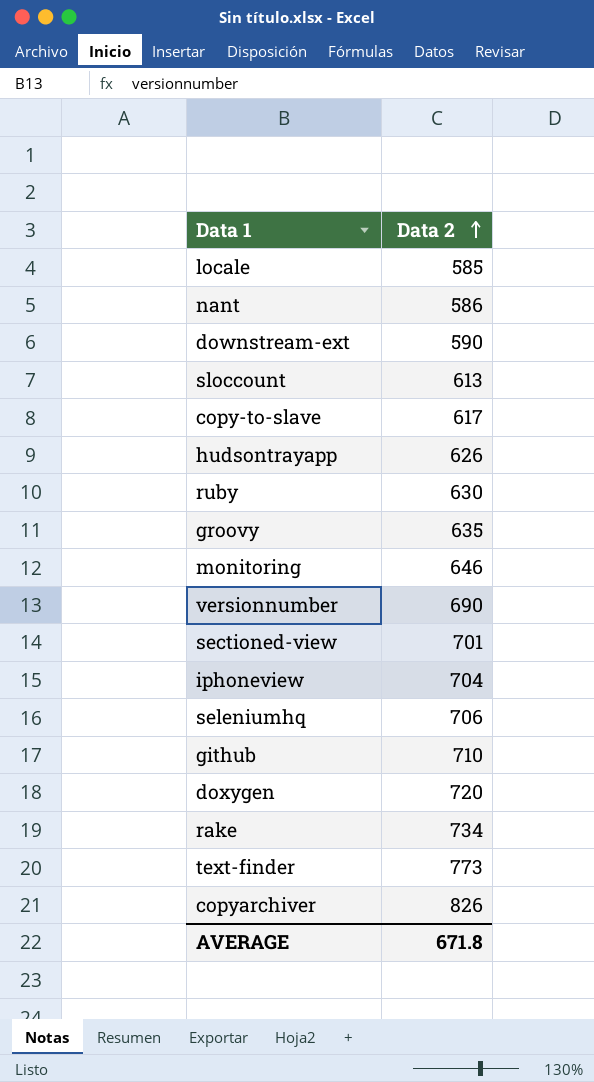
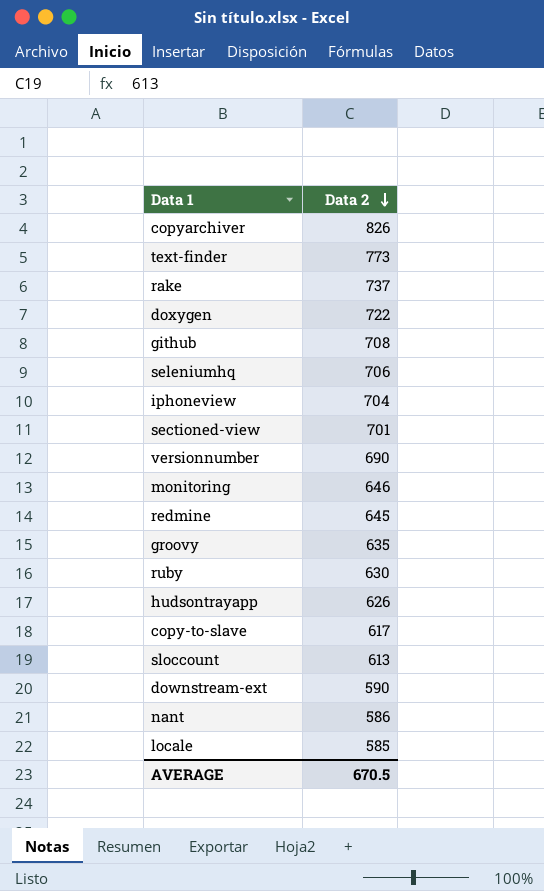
row order: Data 2 ascending -> Data 2 descending
rake | Data 2: 734 -> 737
doxygen | Data 2: 720 -> 722
github | Data 2: 710 -> 708
row redmine: none -> 645
AVERAGE | Data 2: 671.8 -> 670.5

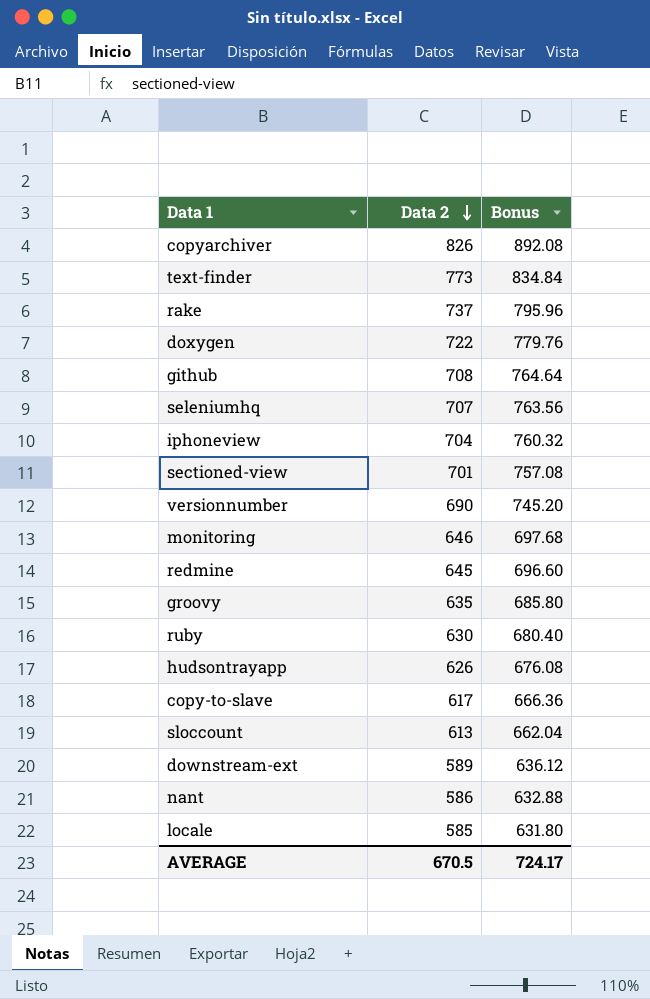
column Bonus | formula: none -> [Data 2] * 1.08
seleniumhq | Data 2: 706 -> 707
downstream-ext | Data 2: 590 -> 589

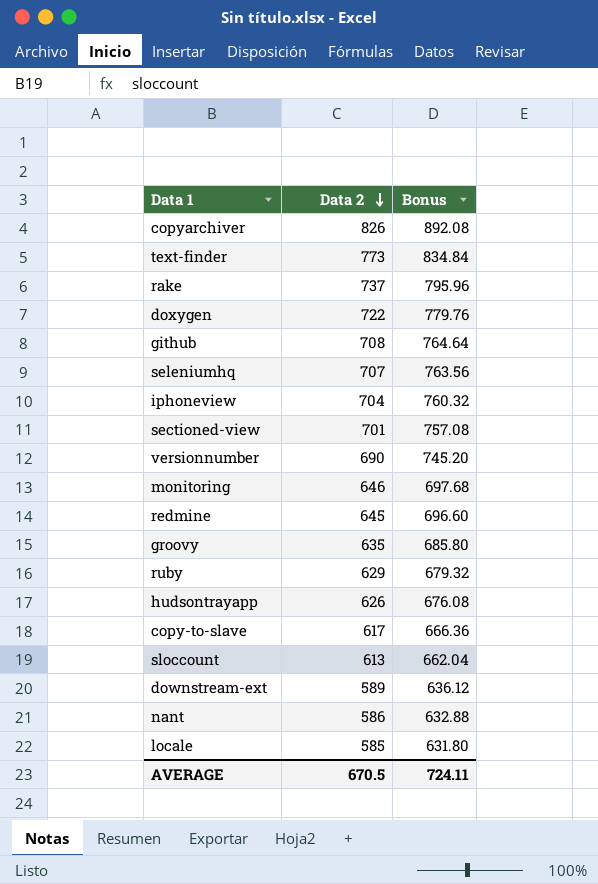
ruby | Data 2: 630 -> 629
ruby | Bonus: 680.40 -> 679.32
AVERAGE | Bonus: 724.17 -> 724.11

